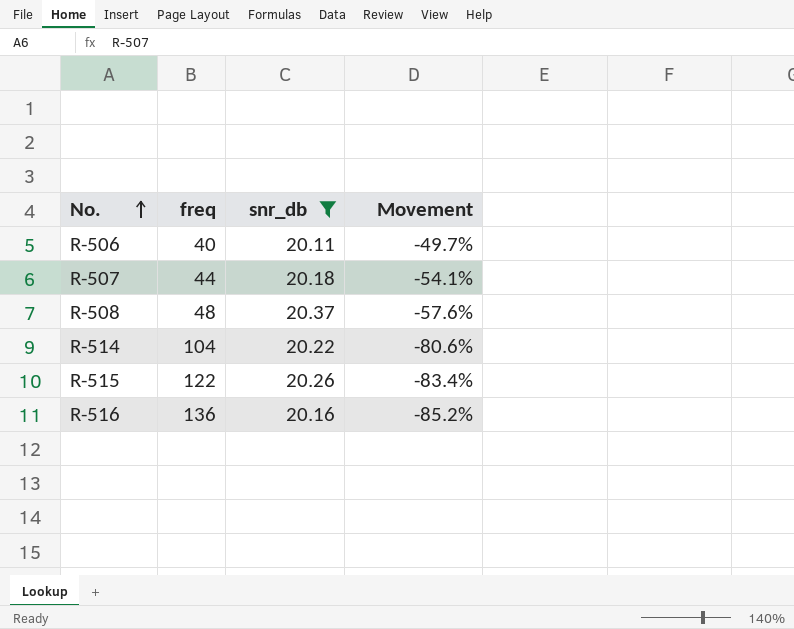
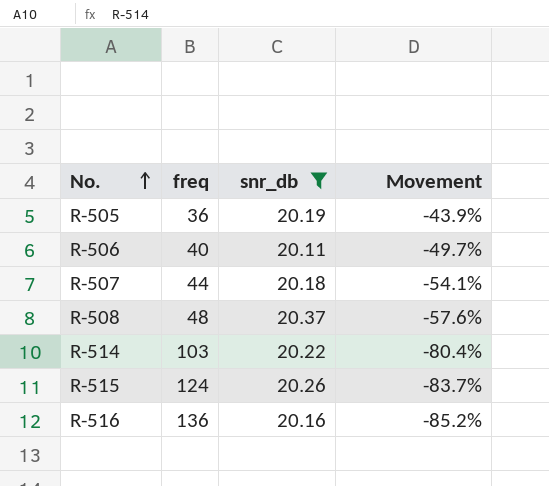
row R-505: none -> 36 | 20.19 | -43.9%
R-514 | freq: 104 -> 103
R-514 | Movement: -80.6% -> -80.4%
R-515 | freq: 122 -> 124
R-515 | Movement: -83.4% -> -83.7%

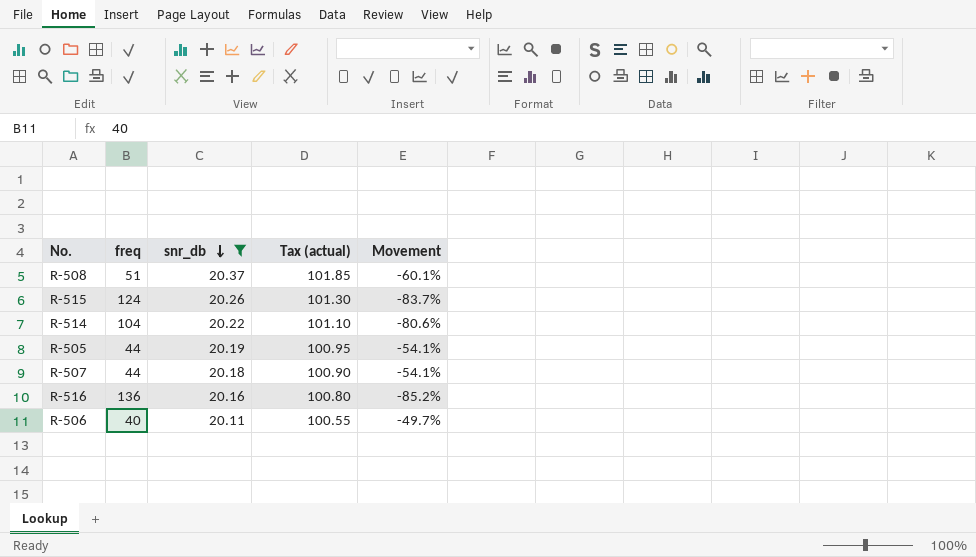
row order: No. ascending -> snr_db descending
column Tax (actual) | formula: none -> [snr_db] * 5
R-508 | freq: 48 -> 51
R-508 | Movement: -57.6% -> -60.1%
R-514 | freq: 103 -> 104
R-514 | Movement: -80.4% -> -80.6%
R-505 | freq: 36 -> 44
R-505 | Movement: -43.9% -> -54.1%

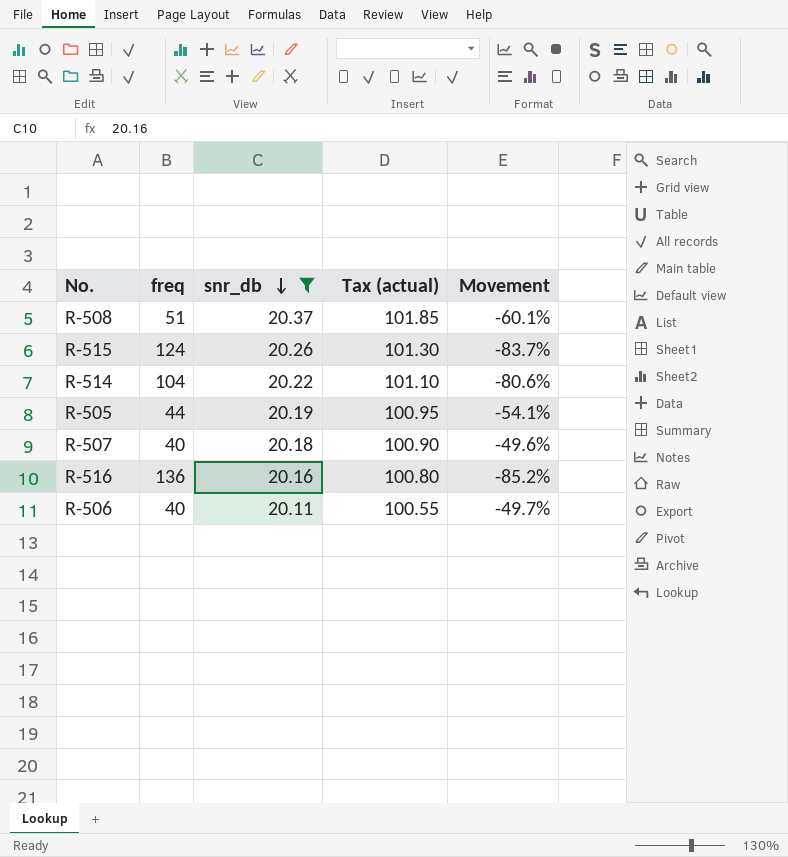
R-507 | freq: 44 -> 40
R-507 | Movement: -54.1% -> -49.6%

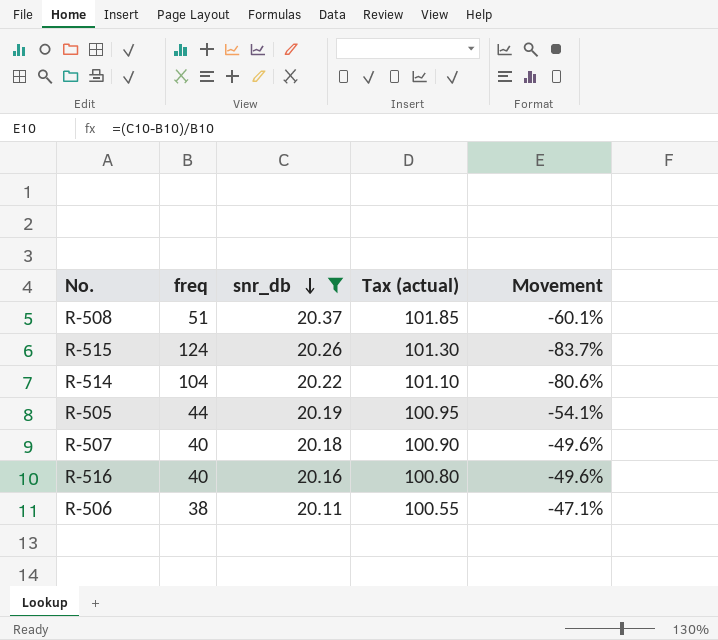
R-516 | freq: 136 -> 40
R-516 | Movement: -85.2% -> -49.6%
R-506 | freq: 40 -> 38
R-506 | Movement: -49.7% -> -47.1%

